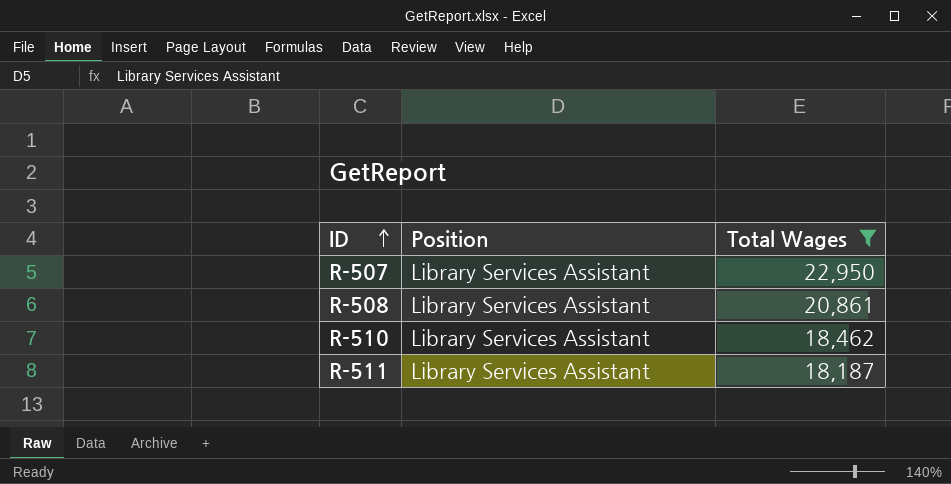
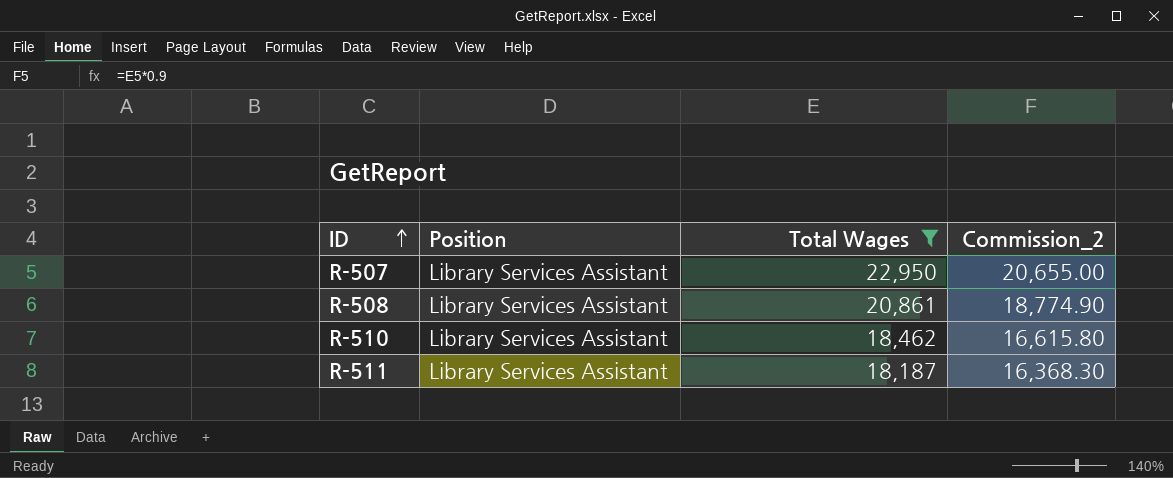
column Commission_2 | formula: none -> [Total Wages] * 0.9

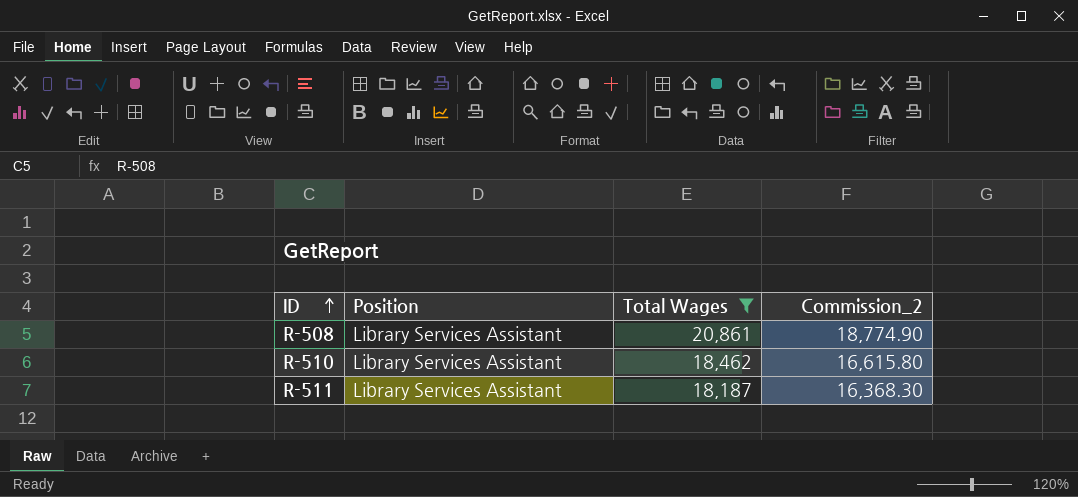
row R-507: Library Services Assistant | 22,950 | 20,655.00 -> none

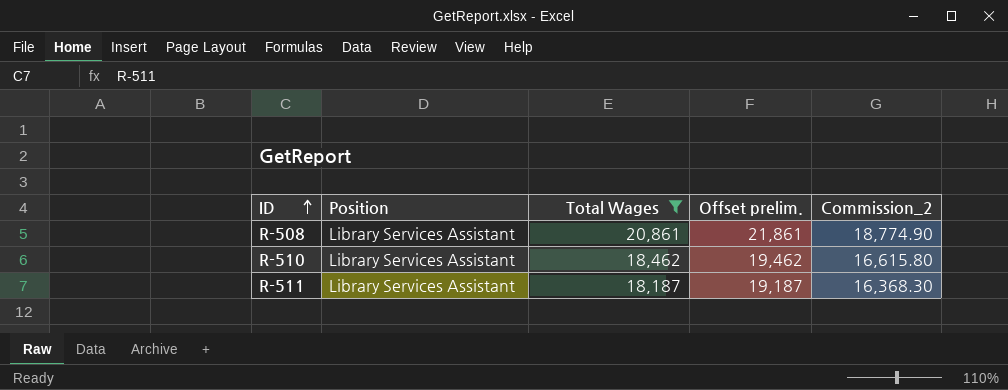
column Offset prelim. | formula: none -> [Total Wages] + 1000

